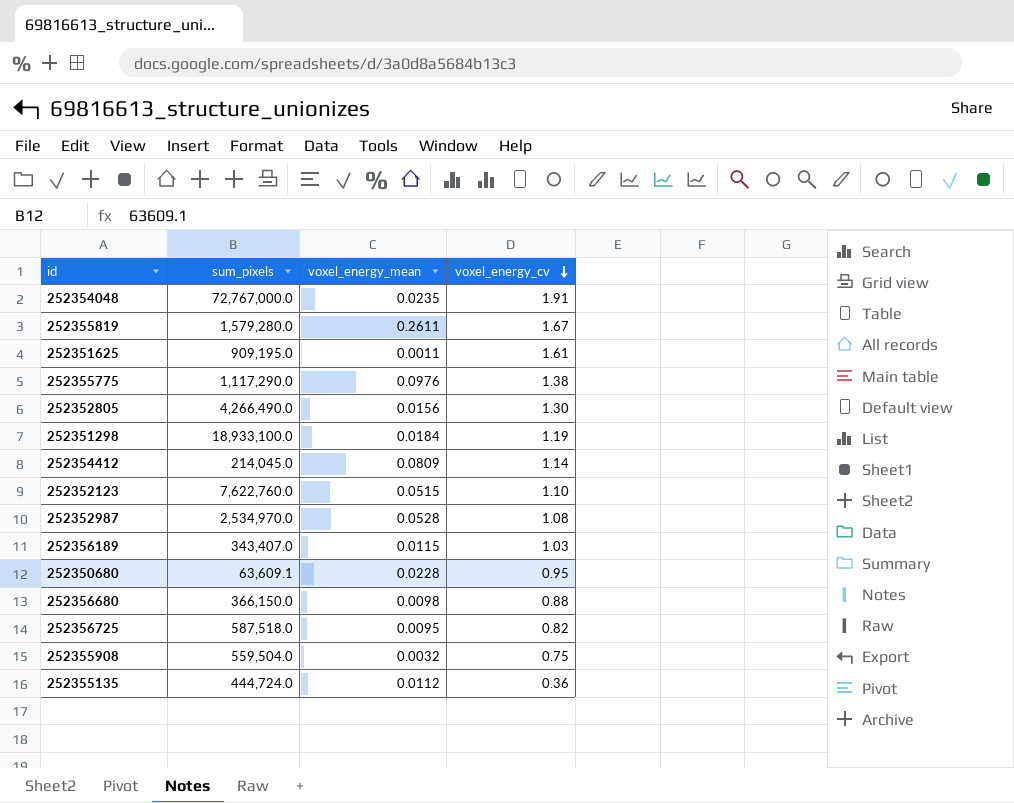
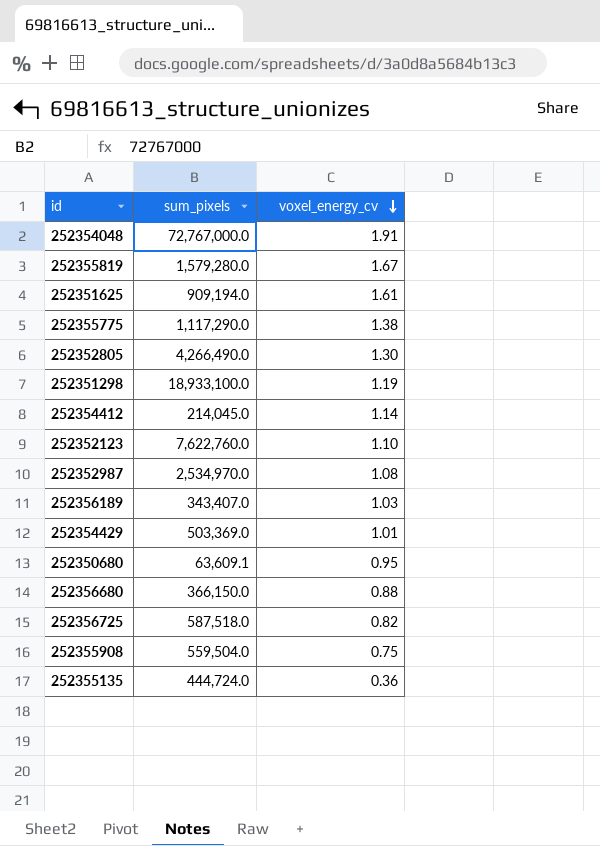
column voxel_energy_mean | position: 3 -> none
252351625 | sum_pixels: 909,195.0 -> 909,194.0
row 252354429: none -> 503,369.0 | 1.01

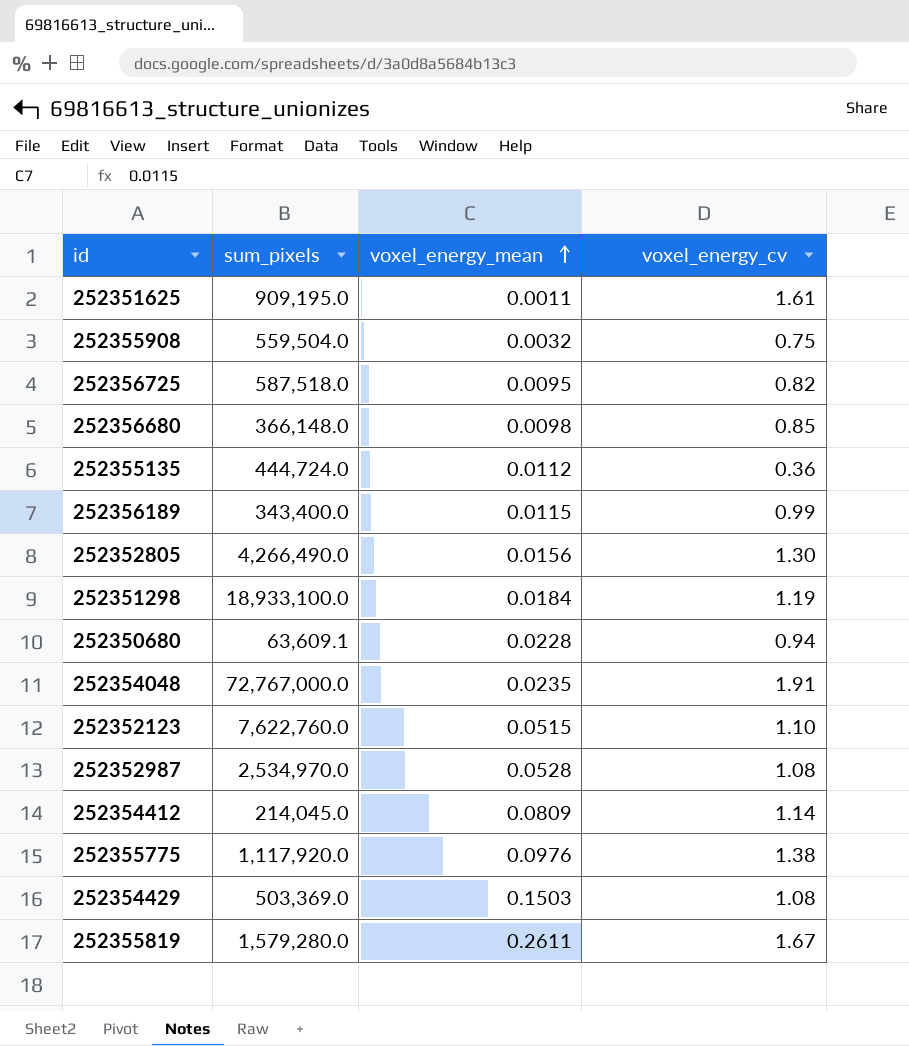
row order: voxel_energy_cv descending -> voxel_energy_mean ascending
column voxel_energy_mean | position: none -> 3
252351625 | sum_pixels: 909,194.0 -> 909,195.0
252356680 | sum_pixels: 366,150.0 -> 366,148.0
252356680 | voxel_energy_cv: 0.88 -> 0.85
252356189 | sum_pixels: 343,407.0 -> 343,400.0
252356189 | voxel_energy_cv: 1.03 -> 0.99
252350680 | voxel_energy_cv: 0.95 -> 0.94
252355775 | sum_pixels: 1,117,290.0 -> 1,117,920.0
252354429 | voxel_energy_cv: 1.01 -> 1.08

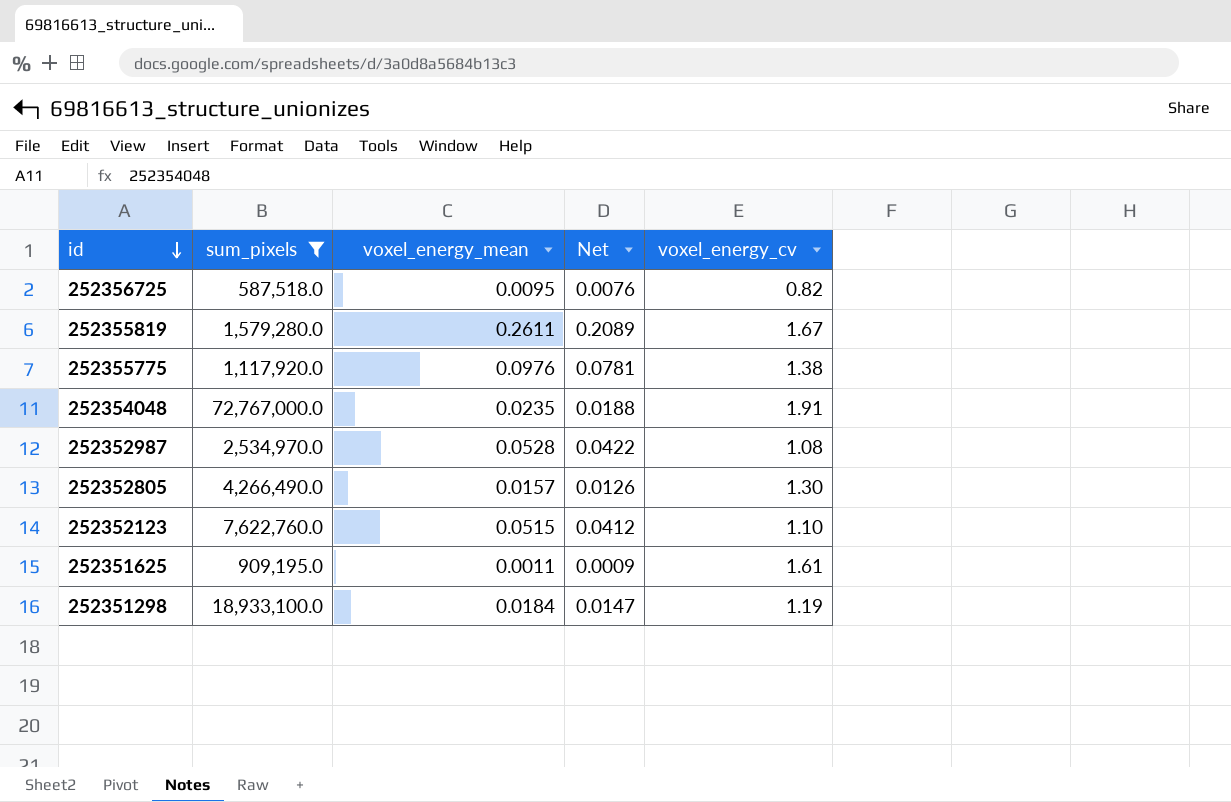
filter: none -> sum_pixels >= 587,518.0
row order: voxel_energy_mean ascending -> id descending
column Net | formula: none -> [voxel_energy_mean] * 0.8
252352805 | voxel_energy_mean: 0.0156 -> 0.0157

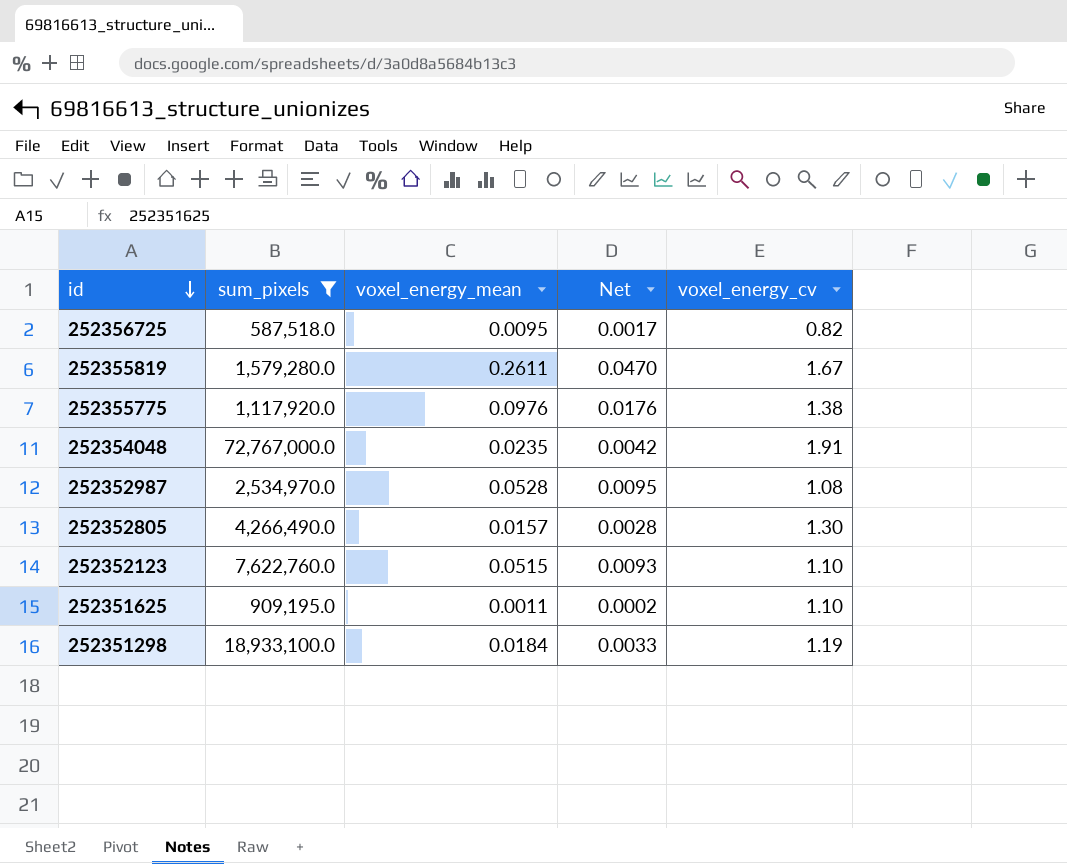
column Net | formula: [voxel_energy_mean] * 0.8 -> [voxel_energy_mean] * 0.18
252351625 | voxel_energy_cv: 1.61 -> 1.10

